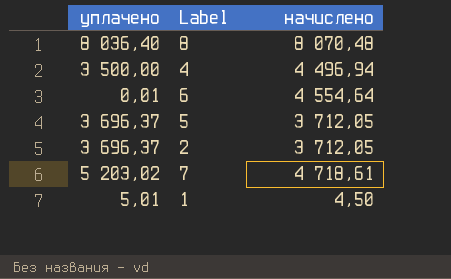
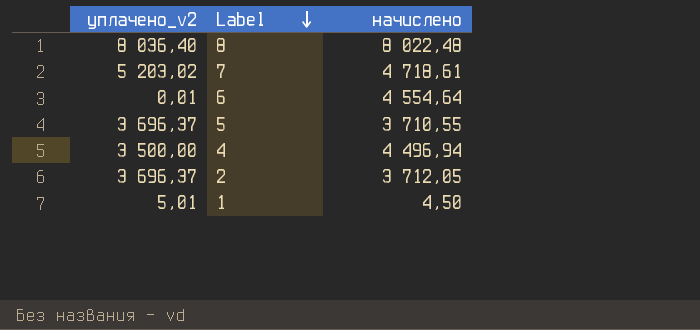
row order: none -> Label descending
column name: уплачено -> уплачено_v2
8 | начислено: 8 070,48 -> 8 022,48
5 | начислено: 3 712,05 -> 3 710,55

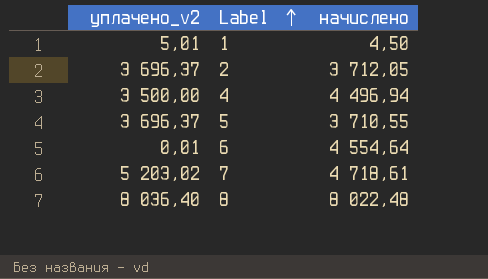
row order: Label descending -> Label ascending

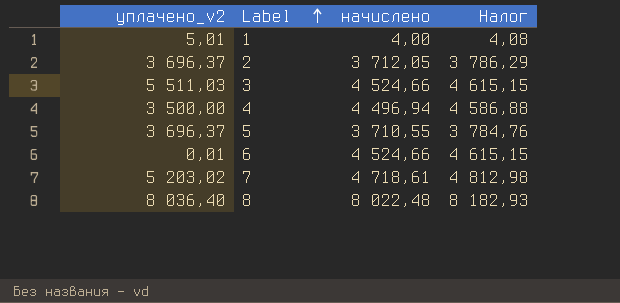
column Налог | formula: none -> [начислено] * 1,02
1 | начислено: 4,50 -> 4,00
row 3: none -> 5 511,03 | 4 524,66 | 4 615,15
6 | начислено: 4 554,64 -> 4 524,66

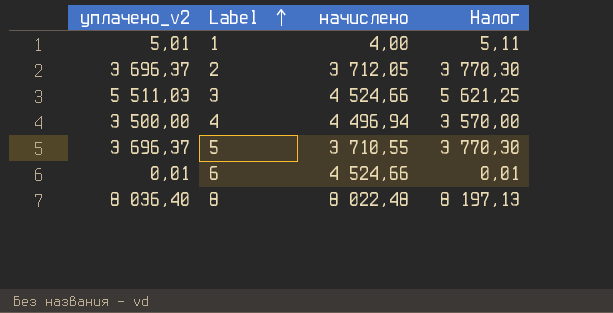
column Налог | formula: [начислено] * 1,02 -> [уплачено_v2] * 1,02
row 7: 5 203,02 | 4 718,61 | 4 812,98 -> none

